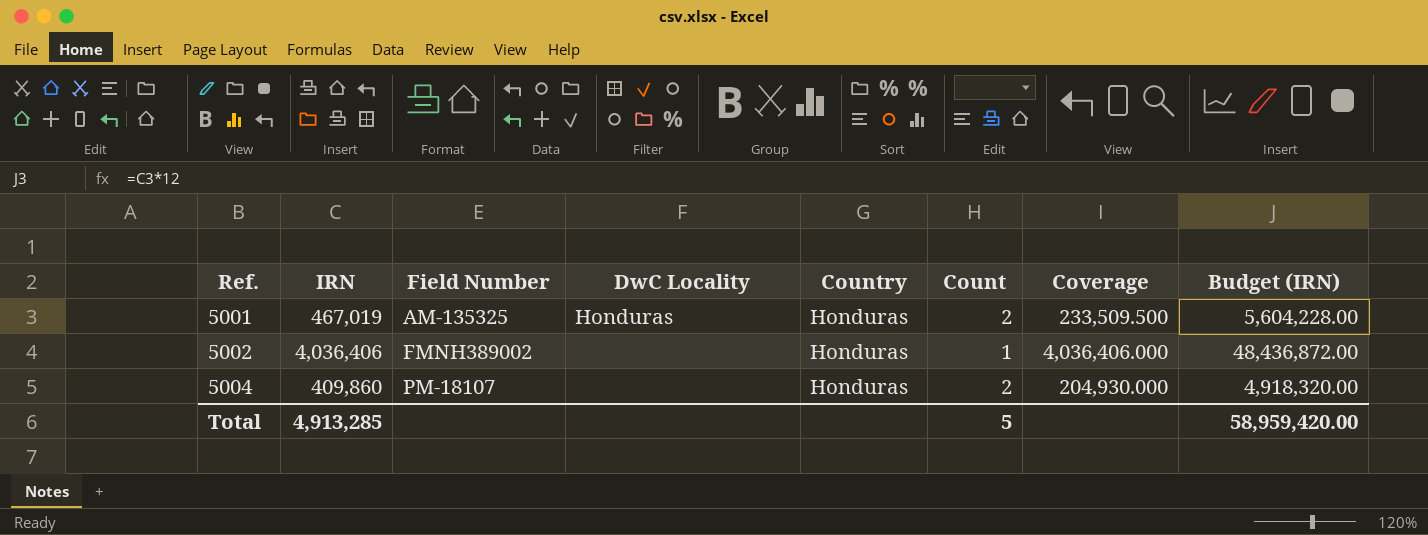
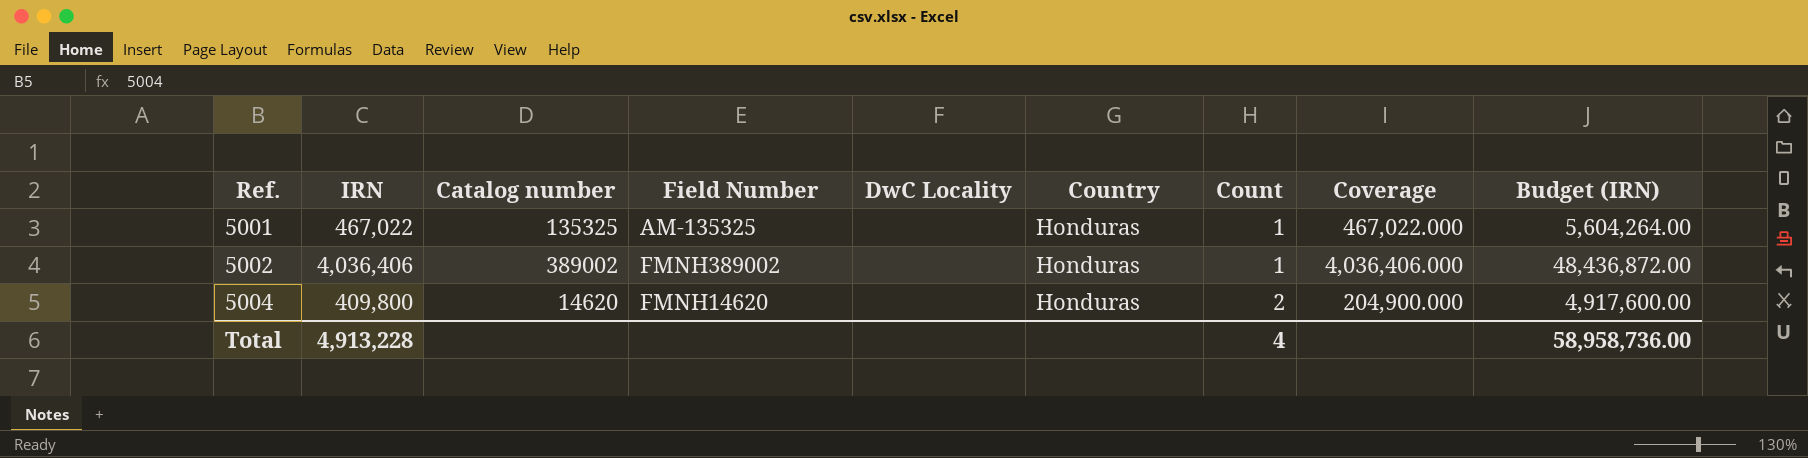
column Catalog number | position: none -> 3
5001 | IRN: 467,019 -> 467,022
5001 | DwC Locality: Honduras -> none
5001 | Count: 2 -> 1
5001 | Coverage: 233,509.500 -> 467,022.000
5001 | Budget (IRN): 5,604,228.00 -> 5,604,264.00
5004 | IRN: 409,860 -> 409,800
5004 | Field Number: PM-18107 -> FMNH14620
5004 | Coverage: 204,930.000 -> 204,900.000
5004 | Budget (IRN): 4,918,320.00 -> 4,917,600.00
Total | IRN: 4,913,285 -> 4,913,228
Total | Count: 5 -> 4
Total | Budget (IRN): 58,959,420.00 -> 58,958,736.00

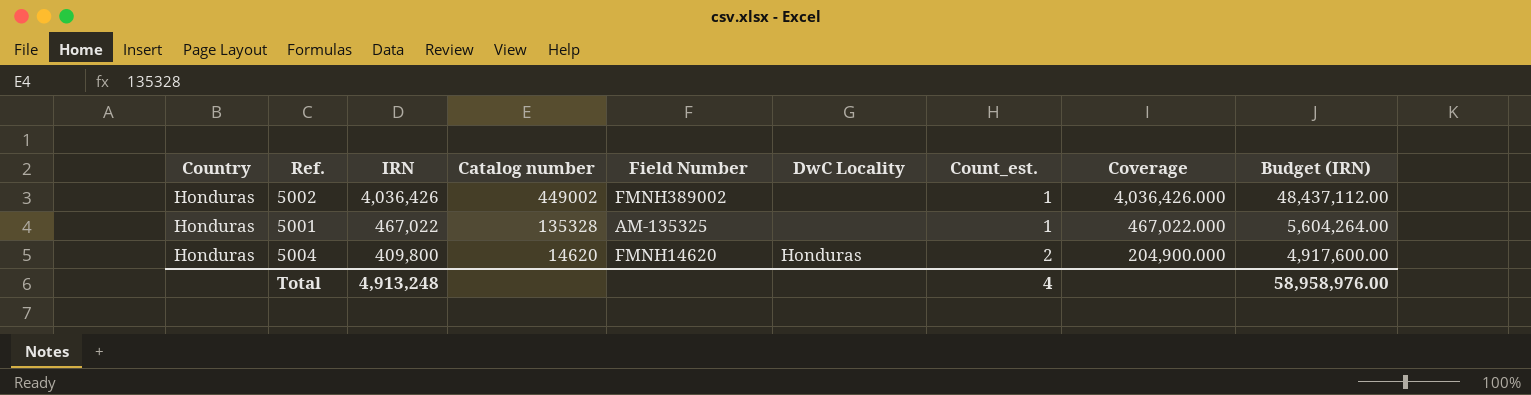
row order: Ref. ascending -> IRN descending
column Country | position: 6 -> 1
column name: Count -> Count_est.
5002 | IRN: 4,036,406 -> 4,036,426
5002 | Catalog number: 389002 -> 449002
5002 | Coverage: 4,036,406.000 -> 4,036,426.000
5002 | Budget (IRN): 48,436,872.00 -> 48,437,112.00
5001 | Catalog number: 135325 -> 135328
5004 | DwC Locality: none -> Honduras
Total | IRN: 4,913,228 -> 4,913,248
Total | Budget (IRN): 58,958,736.00 -> 58,958,976.00

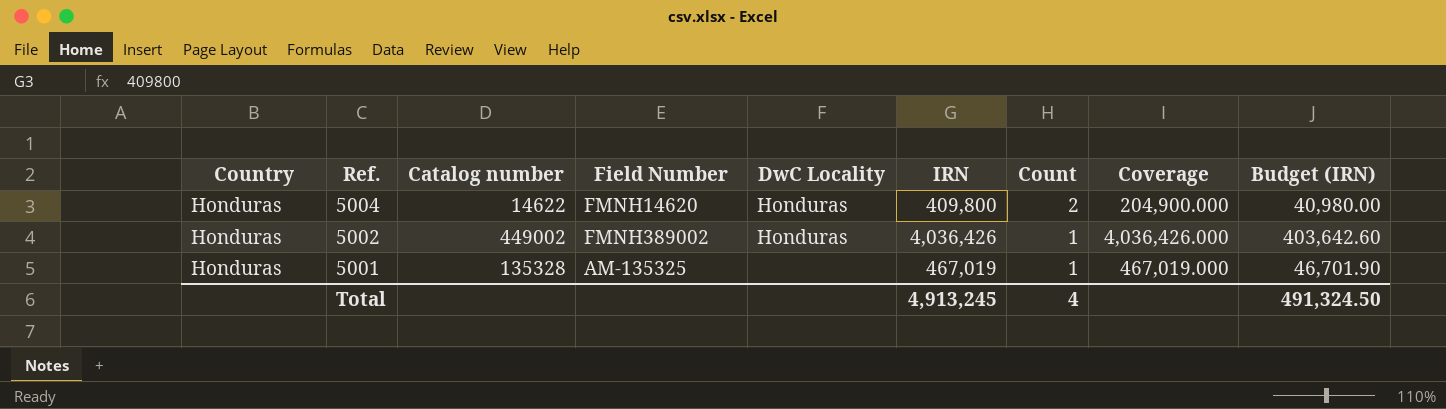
row order: IRN descending -> Ref. descending
column IRN | position: 3 -> 6
column name: Count_est. -> Count
column Budget (IRN) | formula: [IRN] * 12 -> [IRN] * 0.1
5004 | Catalog number: 14620 -> 14622
5002 | DwC Locality: none -> Honduras
5001 | IRN: 467,022 -> 467,019
5001 | Coverage: 467,022.000 -> 467,019.000
Total | IRN: 4,913,248 -> 4,913,245
Total | Budget (IRN): 58,958,976.00 -> 491,324.50

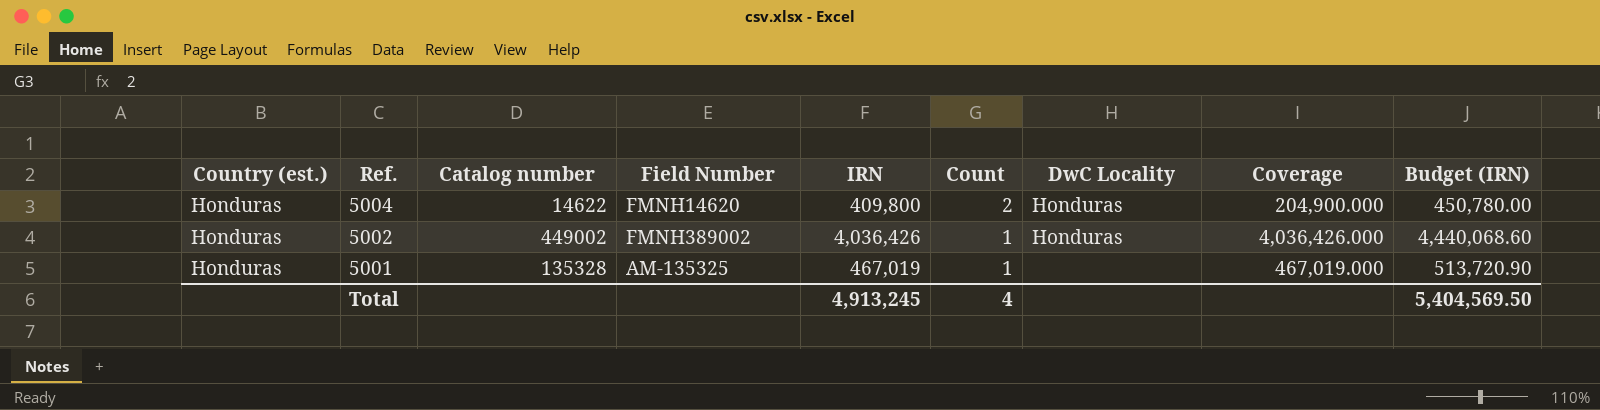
column name: Country -> Country (est.)
column DwC Locality | position: 5 -> 7
column Budget (IRN) | formula: [IRN] * 0.1 -> [IRN] * 1.1
Total | Budget (IRN): 491,324.50 -> 5,404,569.50

